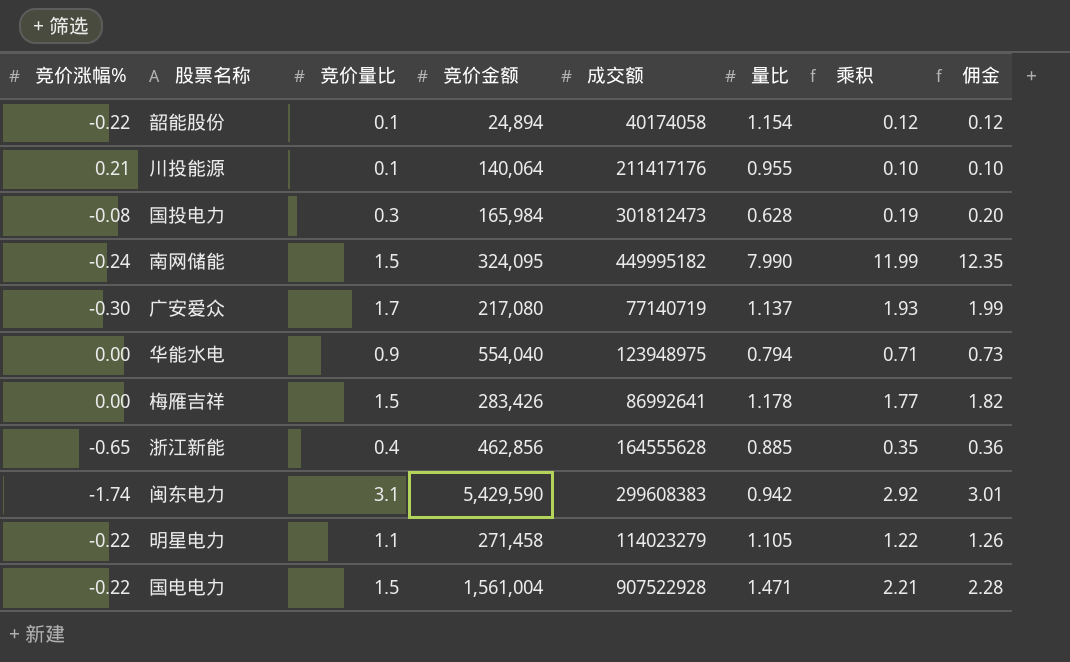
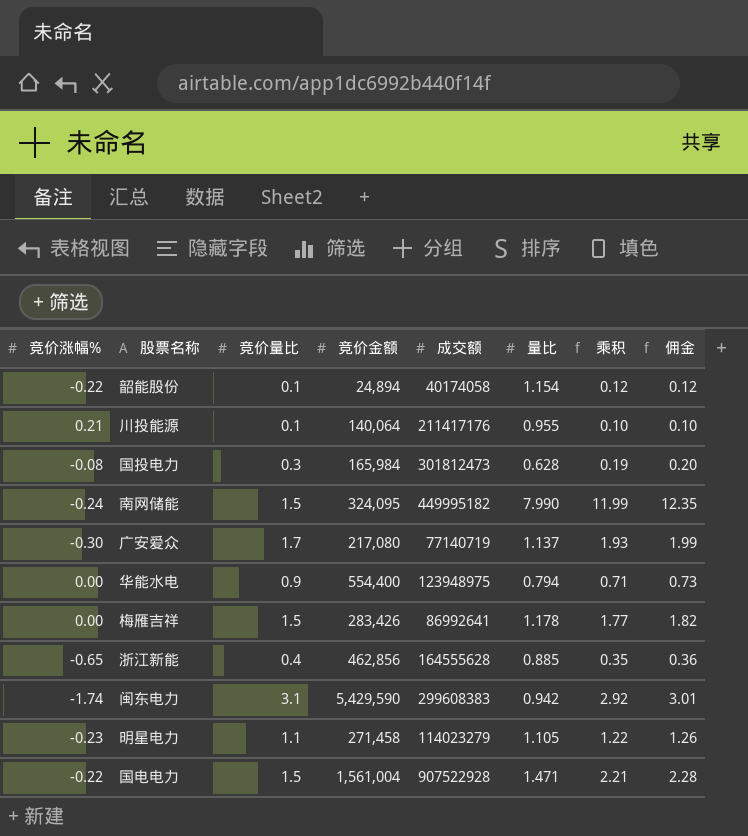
华能水电 | 竞价金额: 554,040 -> 554,400
明星电力 | 竞价涨幅%: -0.22 -> -0.23

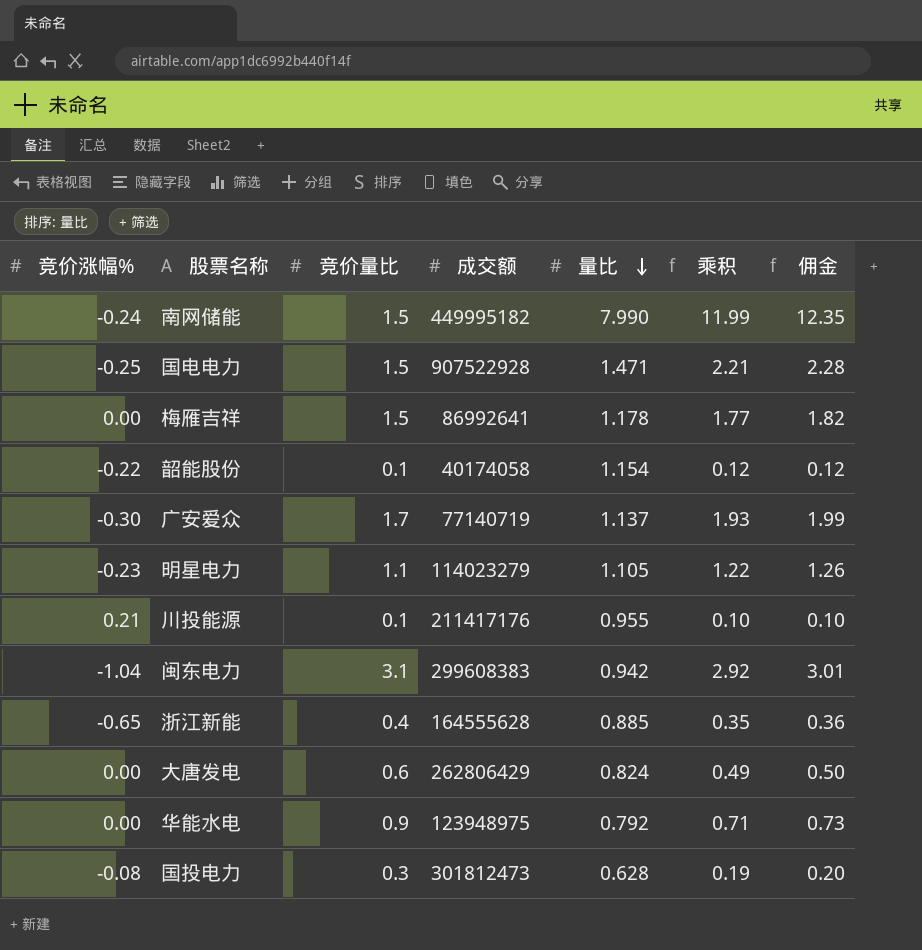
row order: none -> 量比 descending
column 竞价金额 | position: 4 -> none
国电电力 | 竞价涨幅%: -0.22 -> -0.25
闽东电力 | 竞价涨幅%: -1.74 -> -1.04
row 大唐发电: none -> 0.00 | 0.6 | 262806429 | 0.824 | 0.49 | 0.50
华能水电 | 量比: 0.794 -> 0.792

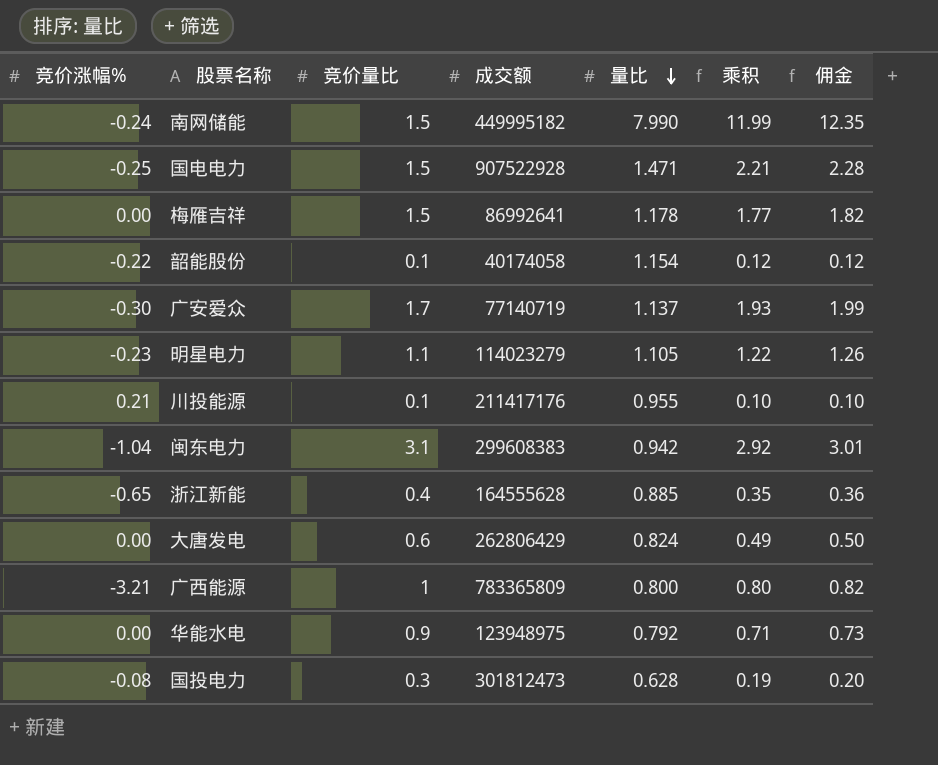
row 广西能源: none -> -3.21 | 1 | 783365809 | 0.800 | 0.80 | 0.82

